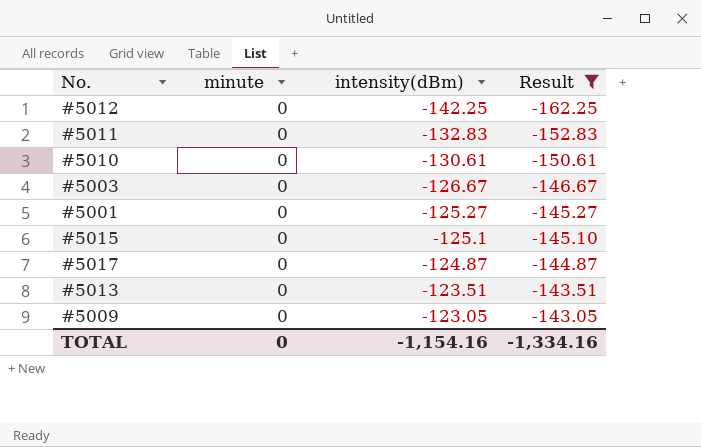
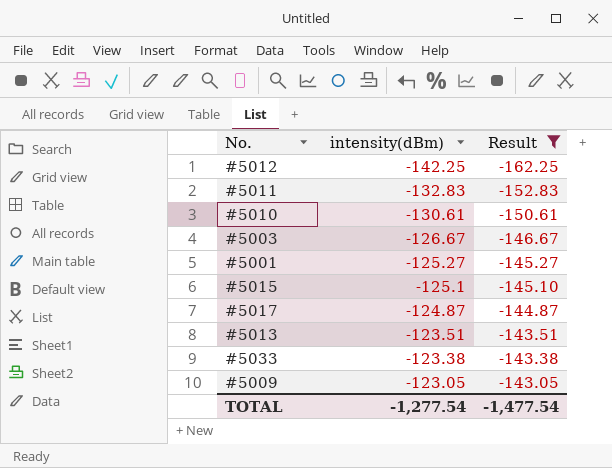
column minute | position: 2 -> none
row #5033: none -> -123.38 | -143.38
TOTAL | intensity(dBm): -1,154.16 -> -1,277.54
TOTAL | Result: -1,334.16 -> -1,477.54

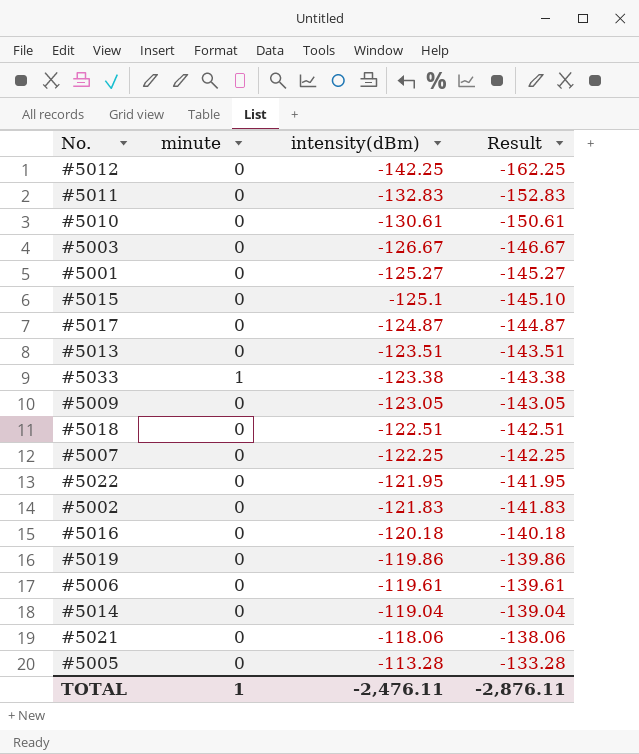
filter: Result <= -143.05 -> none
column minute | position: none -> 2
TOTAL | intensity(dBm): -1,277.54 -> -2,476.11
TOTAL | Result: -1,477.54 -> -2,876.11

